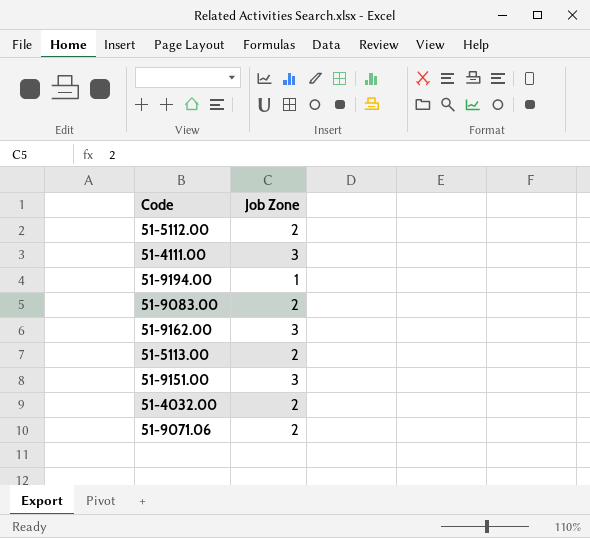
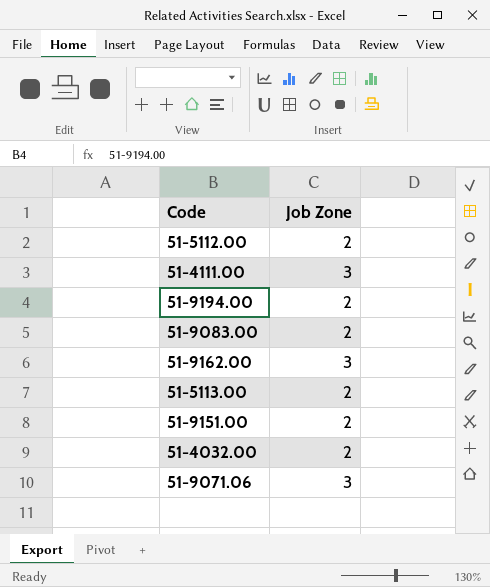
51-9194.00 | Job Zone: 1 -> 2
51-9151.00 | Job Zone: 3 -> 2
51-9071.06 | Job Zone: 2 -> 3

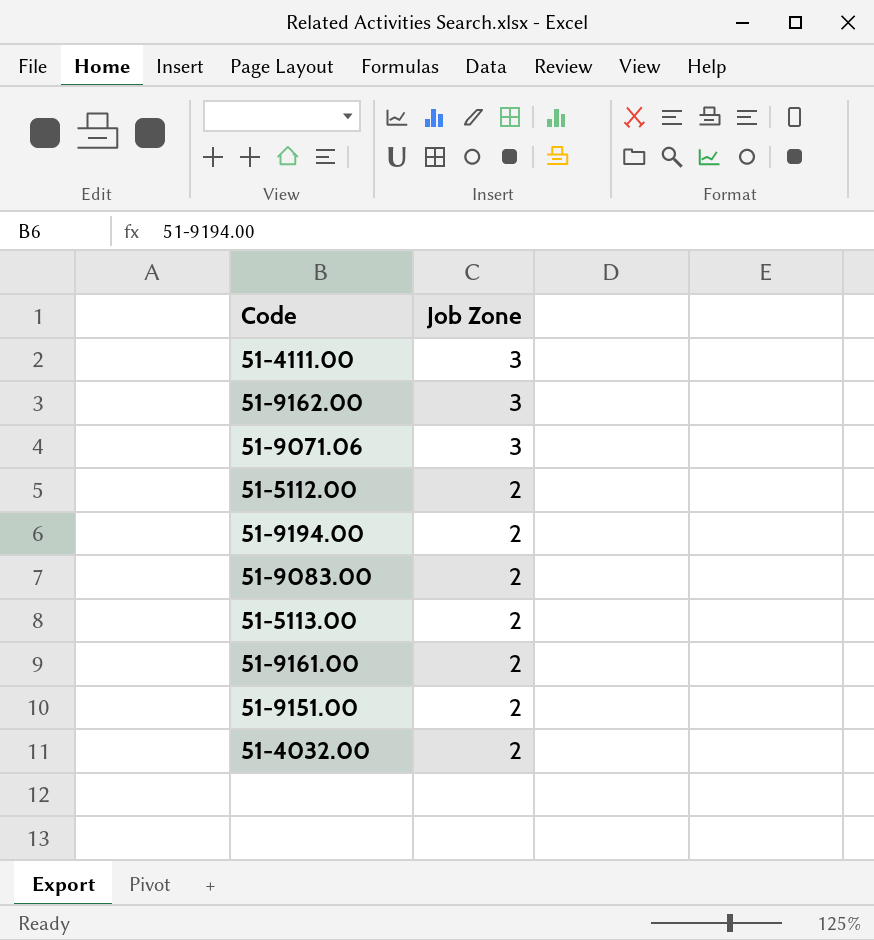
row order: none -> Job Zone descending
row 51-9161.00: none -> 2

